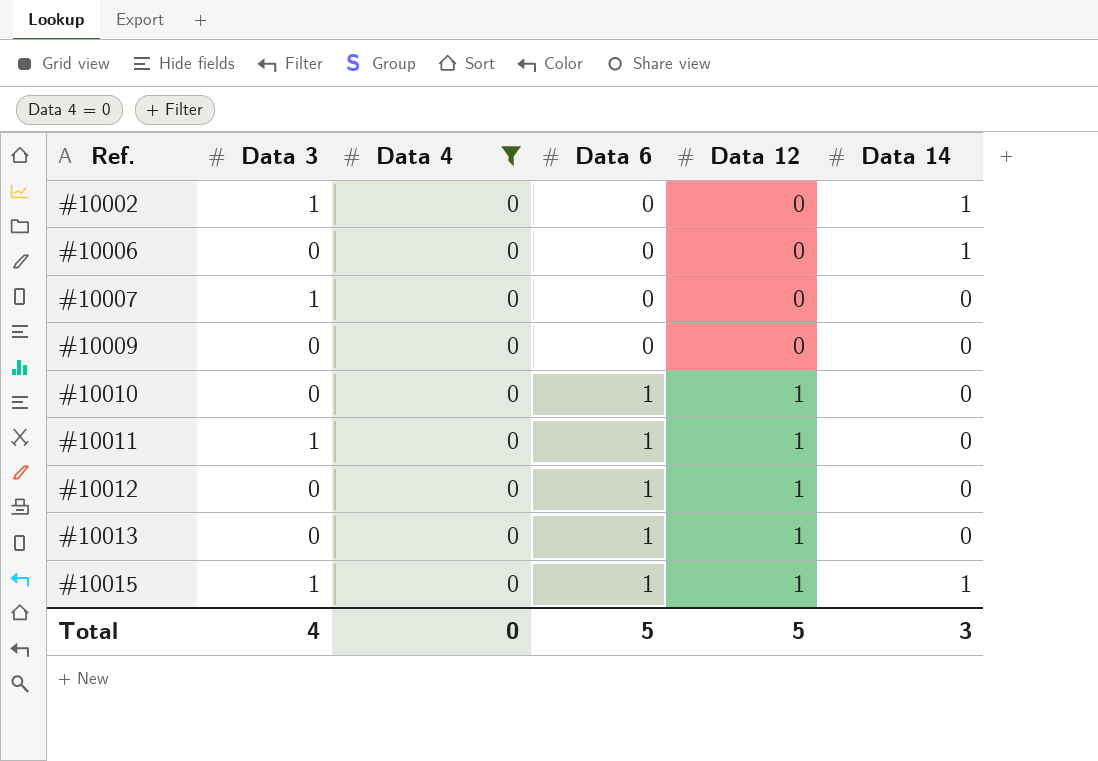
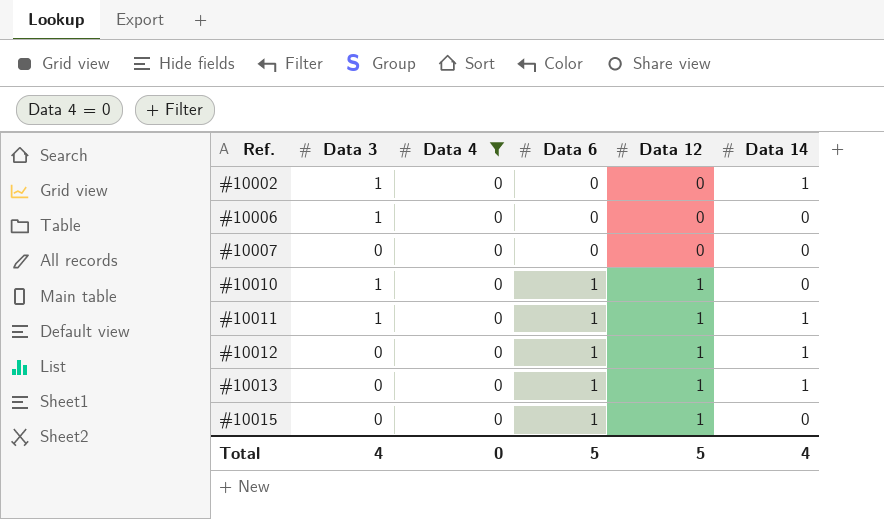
row #10009: 0 | 0 | 0 | 0 | 0 -> none
#10006 | Data 3: 0 -> 1
#10006 | Data 14: 1 -> 0
#10007 | Data 3: 1 -> 0
#10010 | Data 3: 0 -> 1
#10011 | Data 14: 0 -> 1
#10012 | Data 14: 0 -> 1
#10013 | Data 14: 0 -> 1
#10015 | Data 3: 1 -> 0
#10015 | Data 14: 1 -> 0
Total | Data 14: 3 -> 4

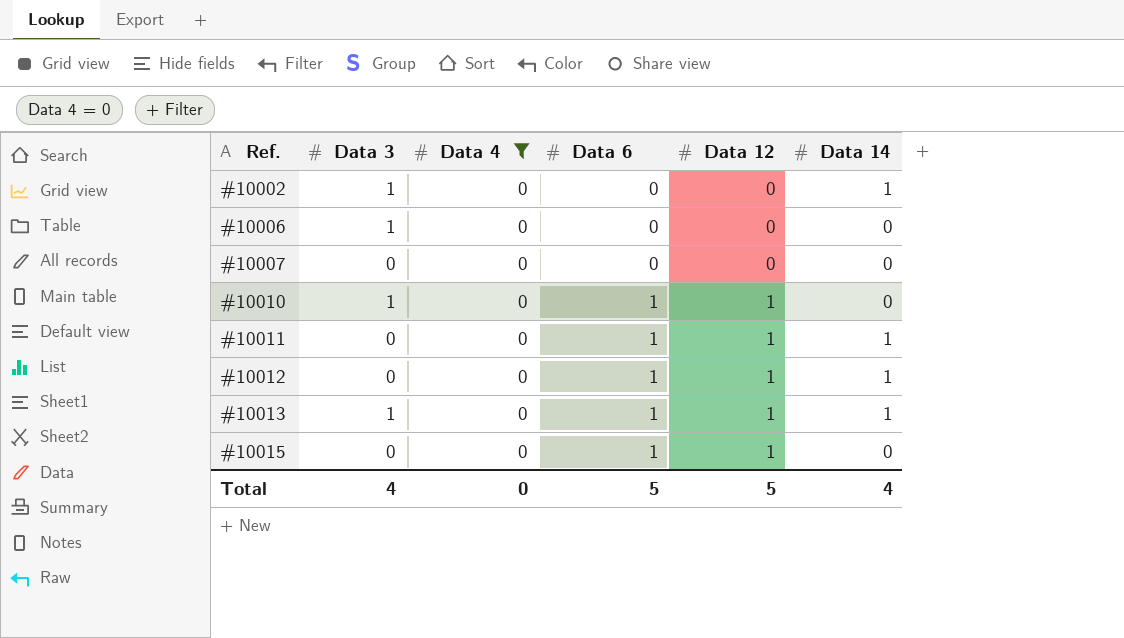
#10011 | Data 3: 1 -> 0
#10013 | Data 3: 0 -> 1

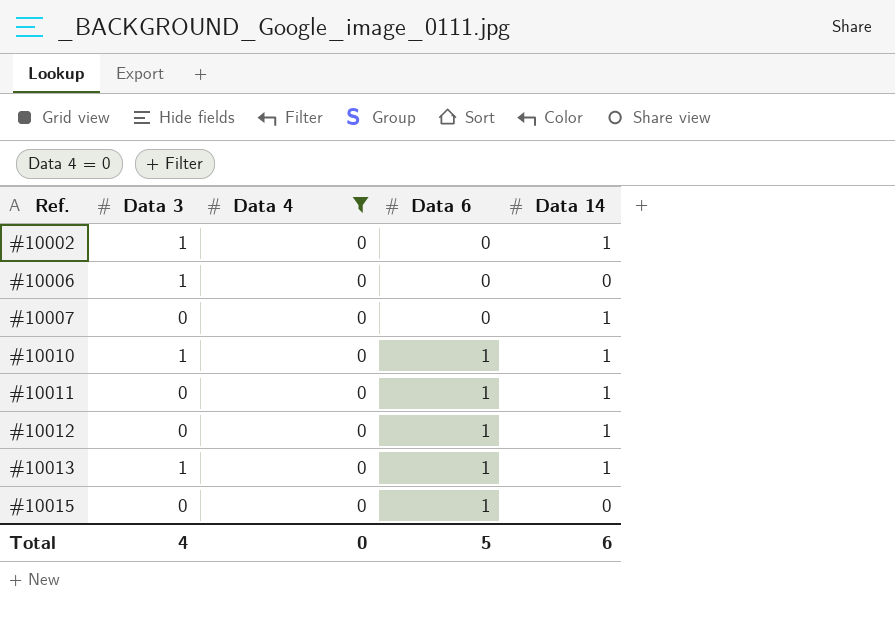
column Data 12 | position: 5 -> none
#10007 | Data 14: 0 -> 1
#10010 | Data 14: 0 -> 1
Total | Data 14: 4 -> 6

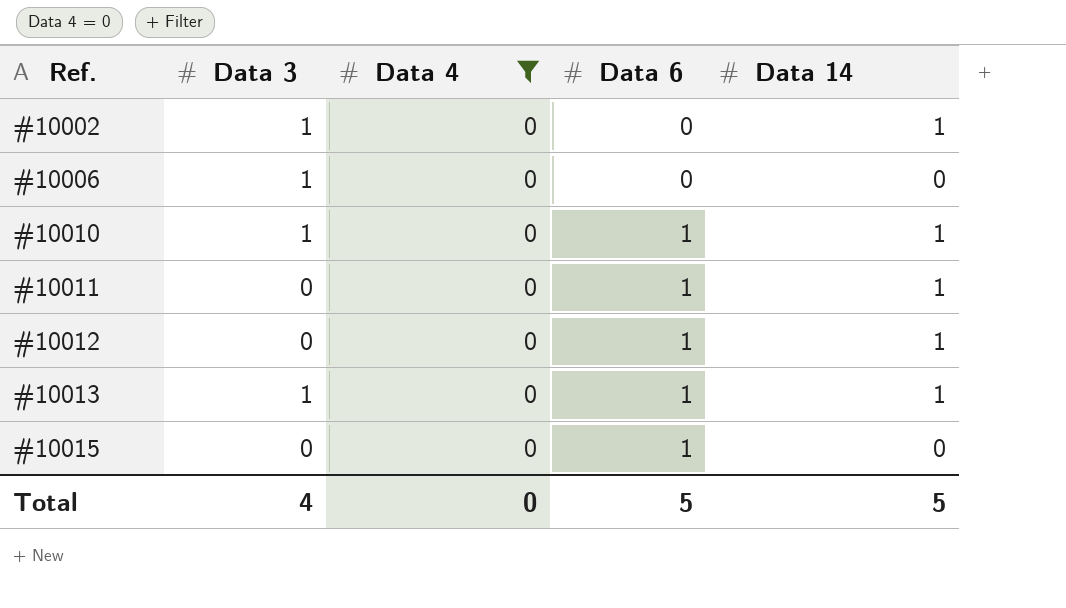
row #10007: 0 | 0 | 0 | 1 -> none
Total | Data 14: 6 -> 5

